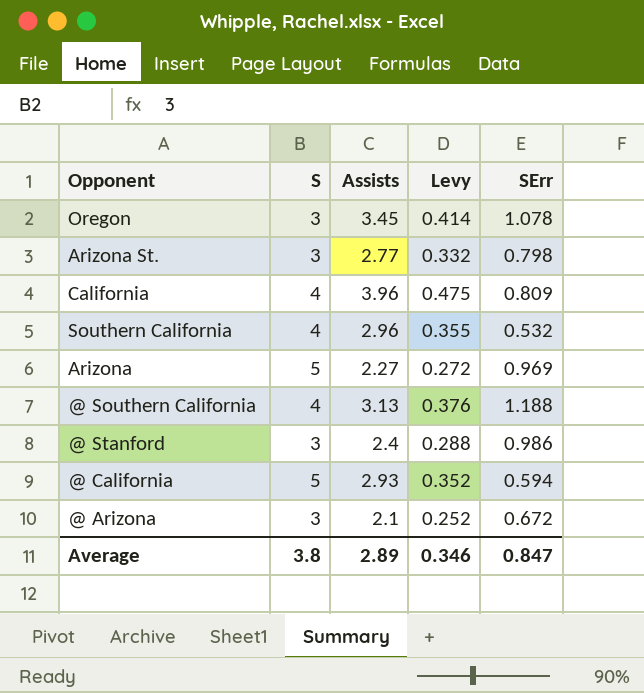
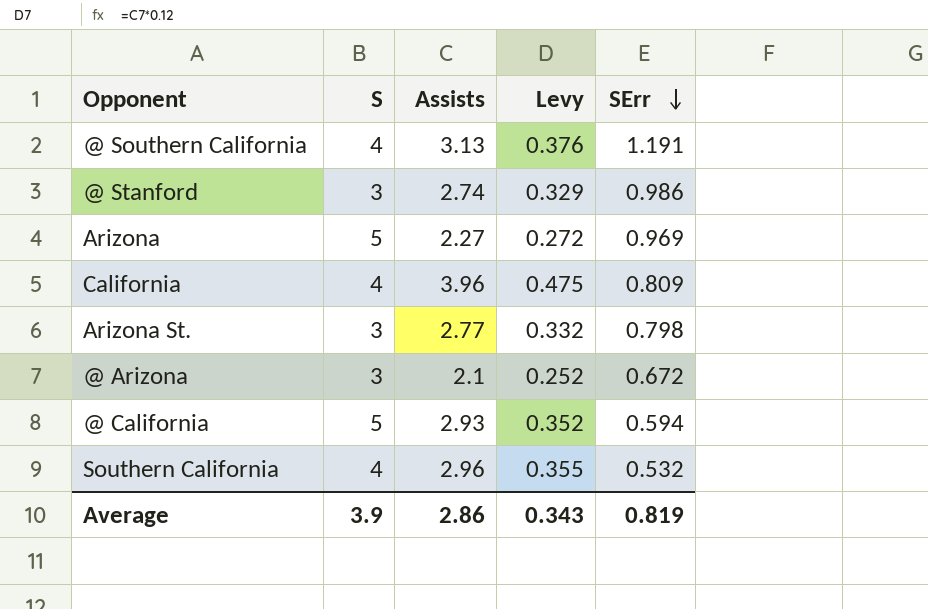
row order: none -> SErr descending
row Oregon: 3 | 3.45 | 0.414 | 1.078 -> none
@ Southern California | SErr: 1.188 -> 1.191
@ Stanford | Assists: 2.4 -> 2.74
@ Stanford | Levy: 0.288 -> 0.329
Average | S: 3.8 -> 3.9
Average | Assists: 2.89 -> 2.86
Average | Levy: 0.346 -> 0.343
Average | SErr: 0.847 -> 0.819

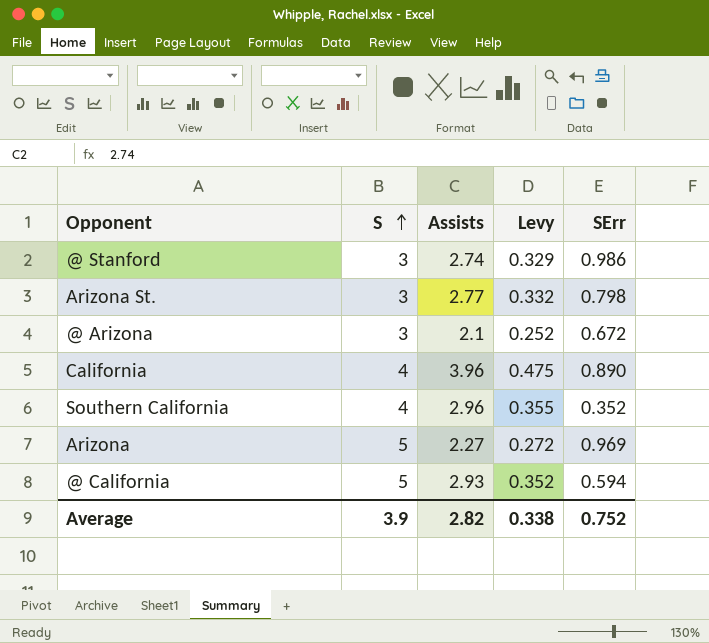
row order: SErr descending -> S ascending
row @ Southern California: 4 | 3.13 | 0.376 | 1.191 -> none
California | SErr: 0.809 -> 0.890
Southern California | SErr: 0.532 -> 0.352
Average | Assists: 2.86 -> 2.82
Average | Levy: 0.343 -> 0.338
Average | SErr: 0.819 -> 0.752

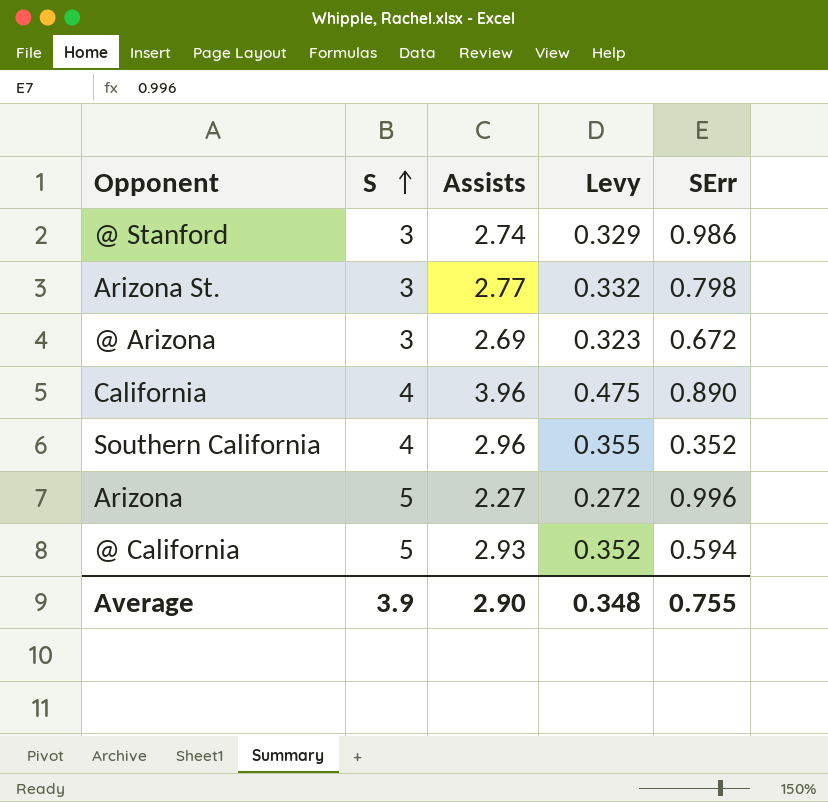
@ Arizona | Assists: 2.1 -> 2.69
@ Arizona | Levy: 0.252 -> 0.323
Arizona | SErr: 0.969 -> 0.996
Average | Assists: 2.82 -> 2.90
Average | Levy: 0.338 -> 0.348
Average | SErr: 0.752 -> 0.755

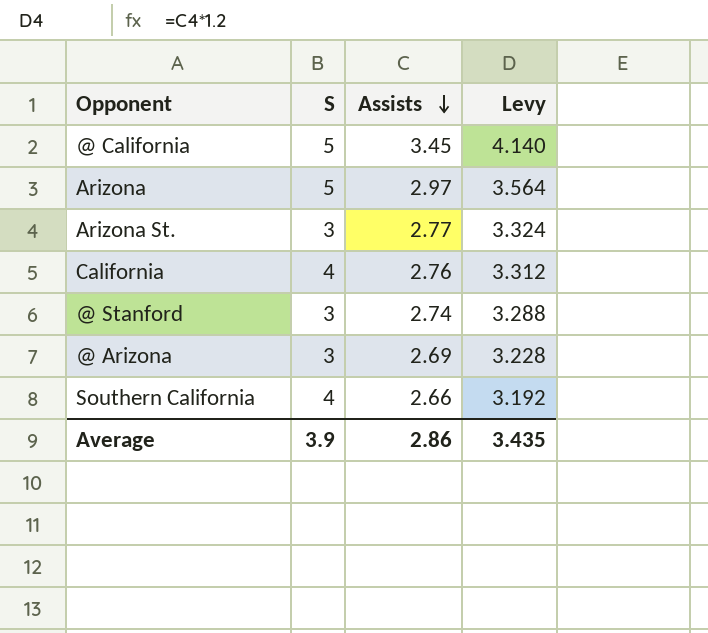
row order: S ascending -> Assists descending
column SErr | position: 5 -> none
column Levy | formula: [Assists] * 0.12 -> [Assists] * 1.2
@ California | Assists: 2.93 -> 3.45
Arizona | Assists: 2.27 -> 2.97
California | Assists: 3.96 -> 2.76
Southern California | Assists: 2.96 -> 2.66
Average | Assists: 2.90 -> 2.86
Average | Levy: 0.348 -> 3.435

